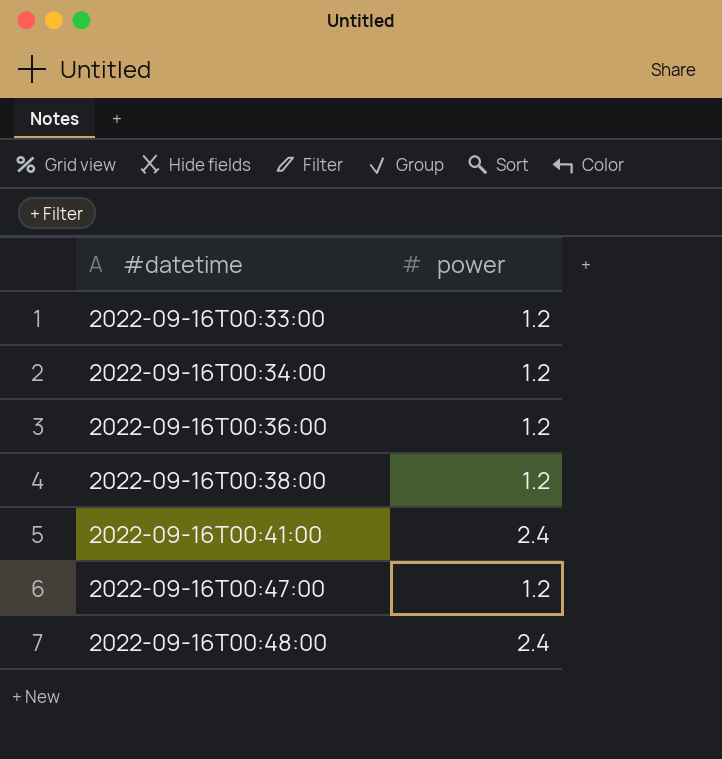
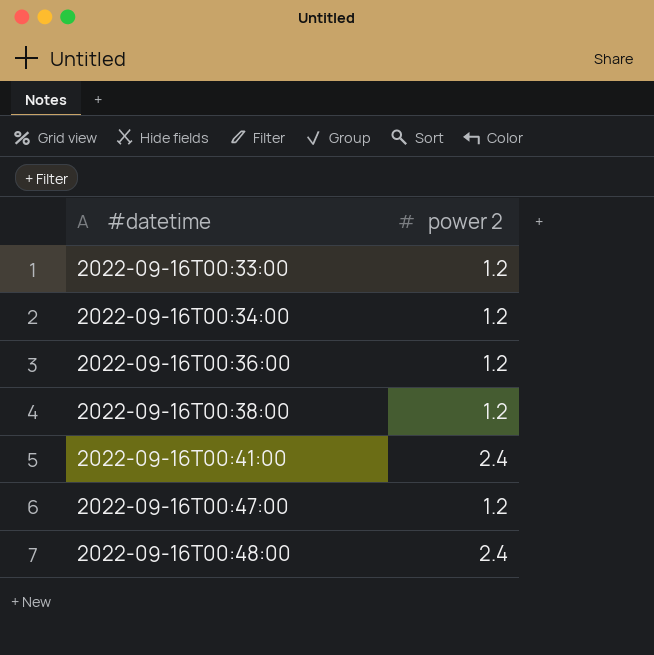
column name: power -> power 2

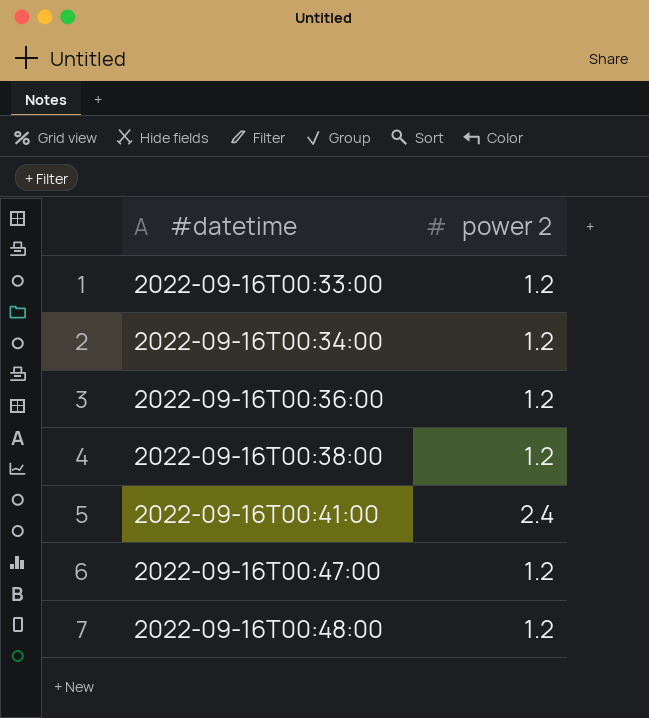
2022-09-16T00:48:00 | power 2: 2.4 -> 1.2

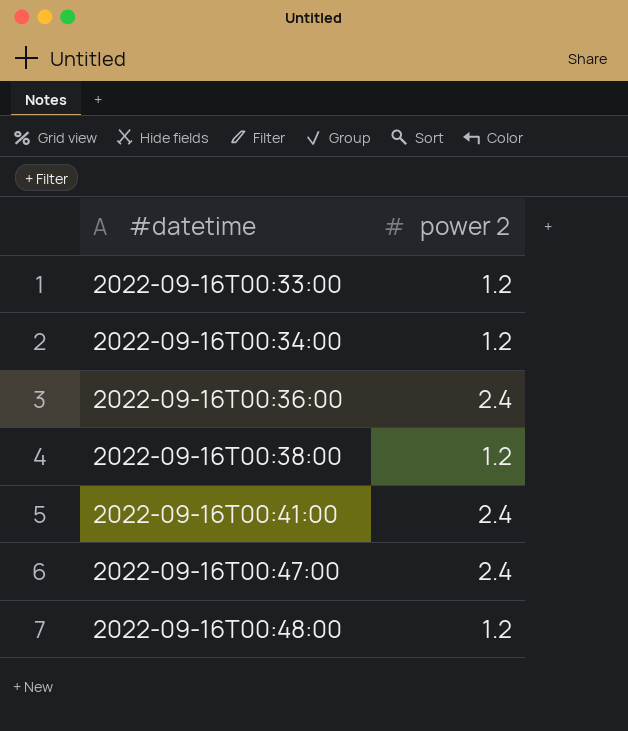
2022-09-16T00:36:00 | power 2: 1.2 -> 2.4
2022-09-16T00:47:00 | power 2: 1.2 -> 2.4

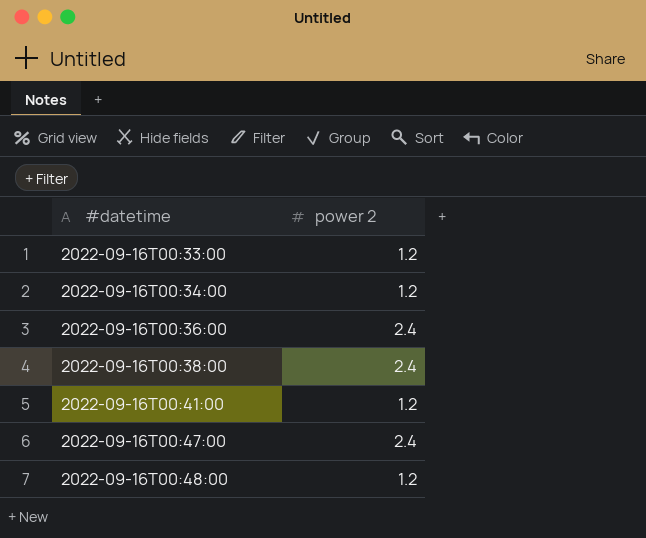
2022-09-16T00:38:00 | power 2: 1.2 -> 2.4
2022-09-16T00:41:00 | power 2: 2.4 -> 1.2

